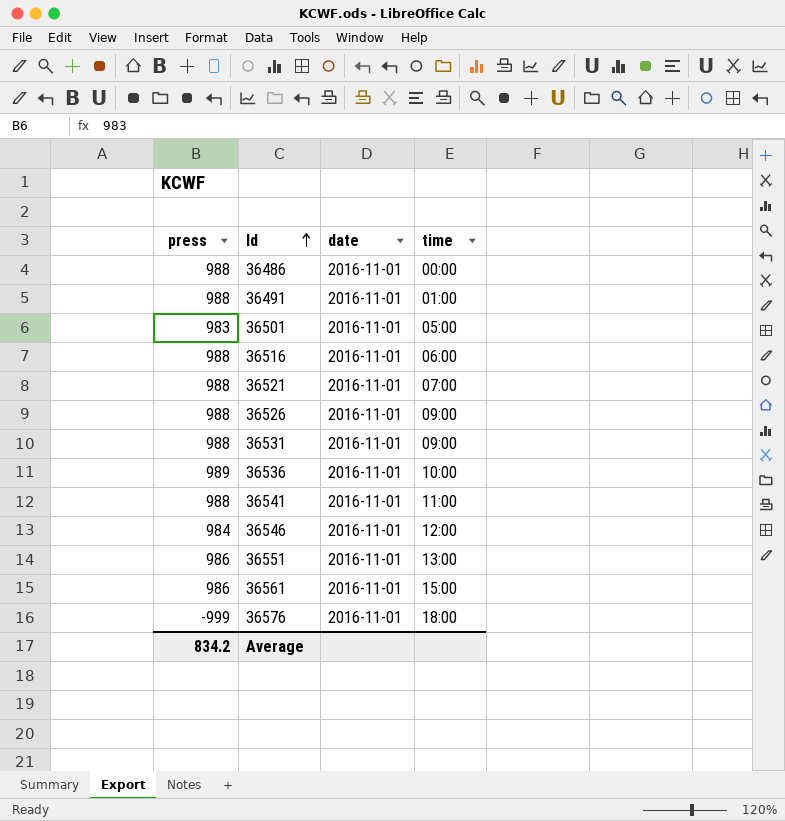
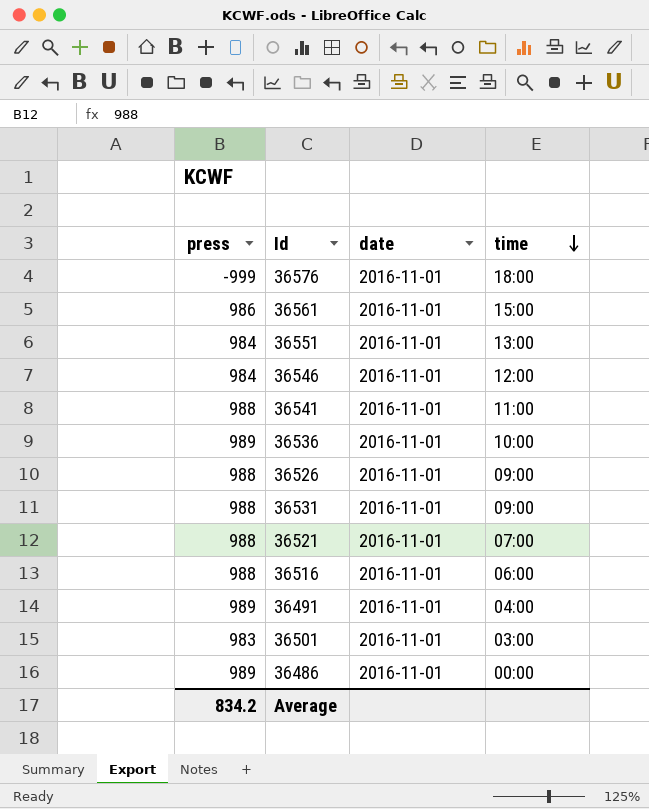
row order: Id ascending -> time descending
36551 | press: 986 -> 984
36491 | press: 988 -> 989
36491 | time: 01:00 -> 04:00
36501 | time: 05:00 -> 03:00
36486 | press: 988 -> 989

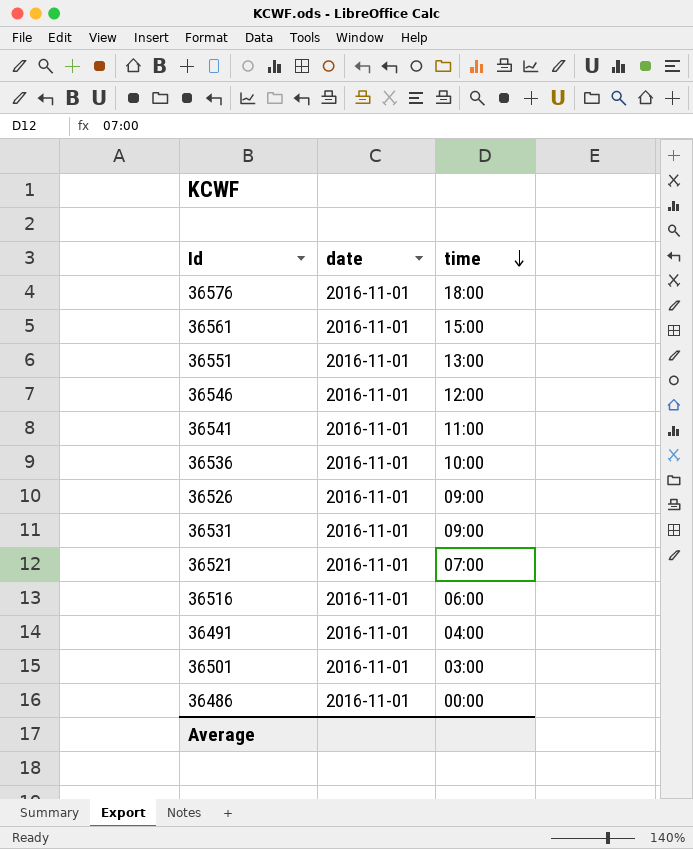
column press | position: 1 -> none

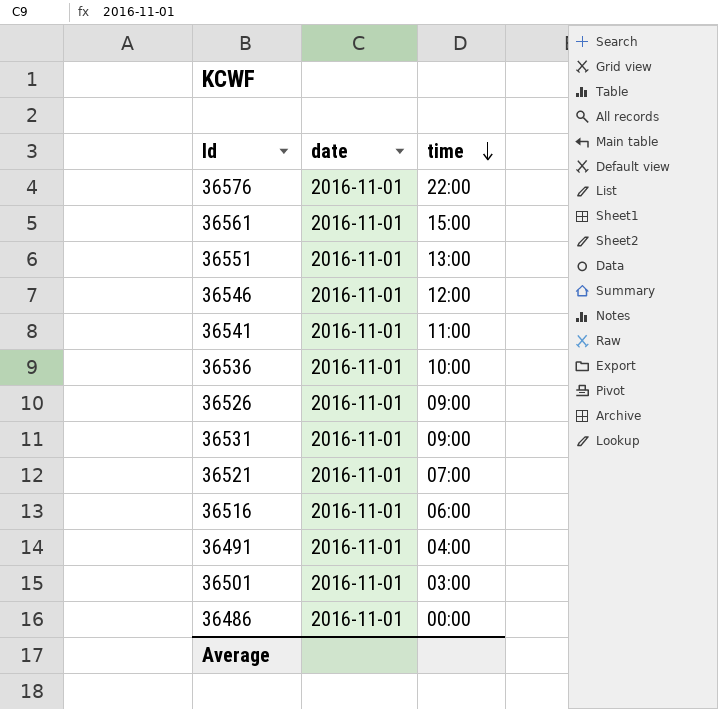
36576 | time: 18:00 -> 22:00

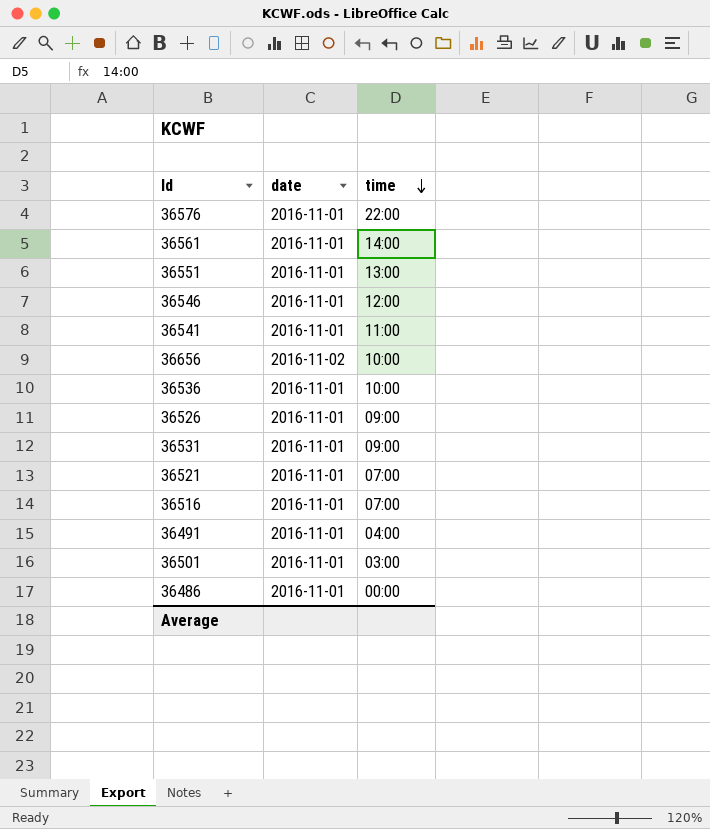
36561 | time: 15:00 -> 14:00
row 36656: none -> 2016-11-02 | 10:00
36516 | time: 06:00 -> 07:00

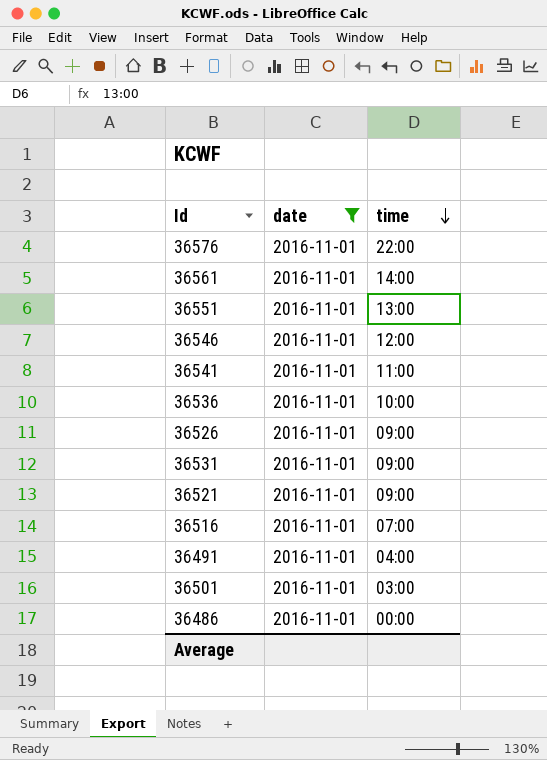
filter: none -> date = 2016-11-01
36521 | time: 07:00 -> 09:00

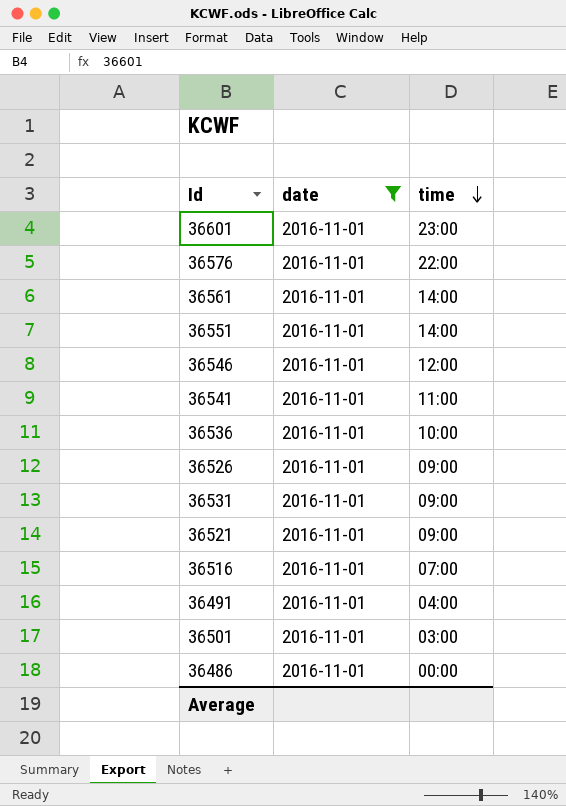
row 36601: none -> 2016-11-01 | 23:00
36551 | time: 13:00 -> 14:00

